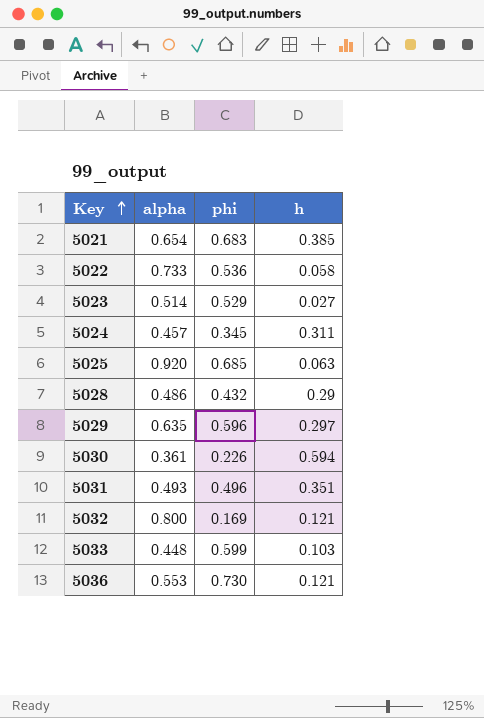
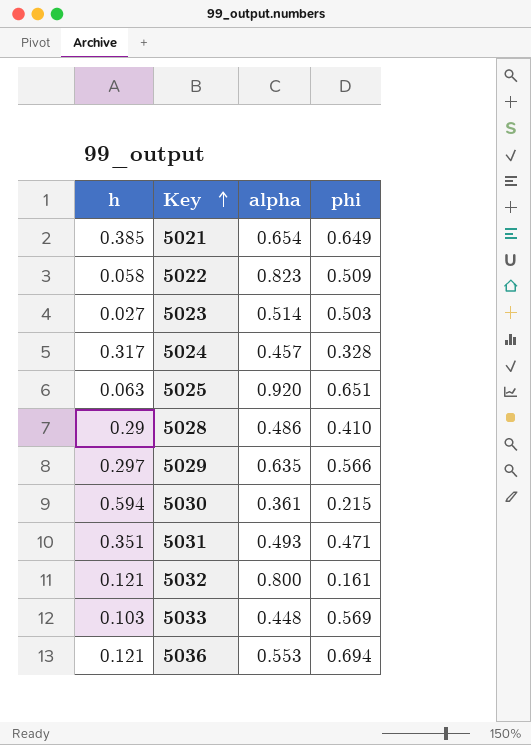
column h | position: 4 -> 1
5021 | phi: 0.683 -> 0.649
5022 | alpha: 0.733 -> 0.823
5022 | phi: 0.536 -> 0.509
5023 | phi: 0.529 -> 0.503
5024 | h: 0.311 -> 0.317
5024 | phi: 0.345 -> 0.328
5025 | phi: 0.685 -> 0.651
5028 | phi: 0.432 -> 0.410
5029 | phi: 0.596 -> 0.566
5030 | phi: 0.226 -> 0.215
5031 | phi: 0.496 -> 0.471
5032 | phi: 0.169 -> 0.161
5033 | phi: 0.599 -> 0.569
5036 | phi: 0.730 -> 0.694

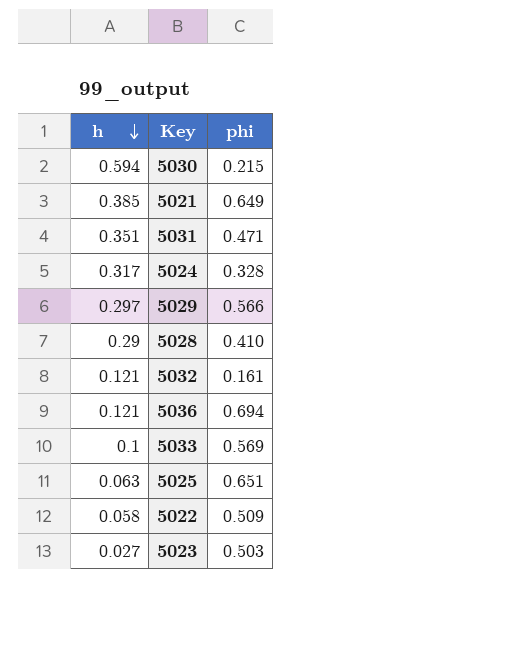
row order: Key ascending -> h descending
column alpha | position: 3 -> none
5033 | h: 0.103 -> 0.1

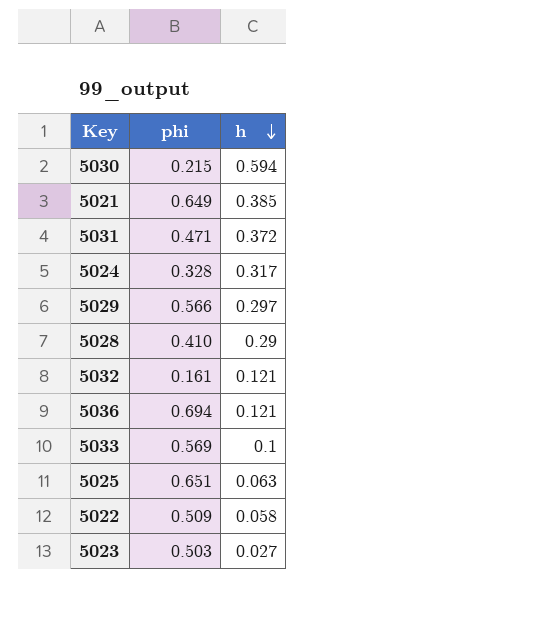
column h | position: 1 -> 3
5031 | h: 0.351 -> 0.372

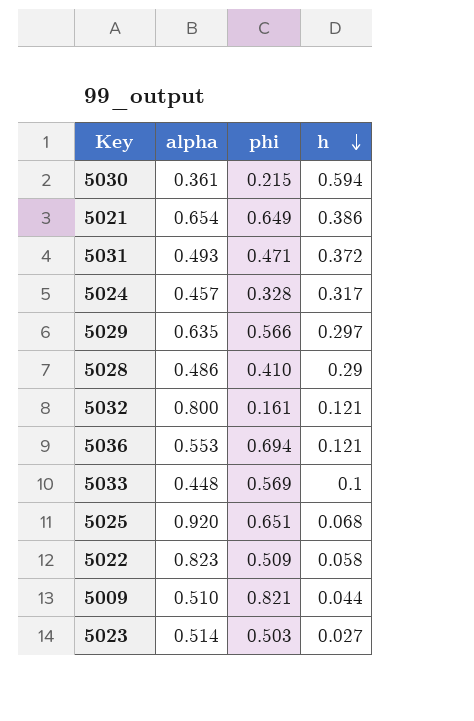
column alpha | position: none -> 2
5021 | h: 0.385 -> 0.386
5025 | h: 0.063 -> 0.068
row 5009: none -> 0.510 | 0.821 | 0.044

